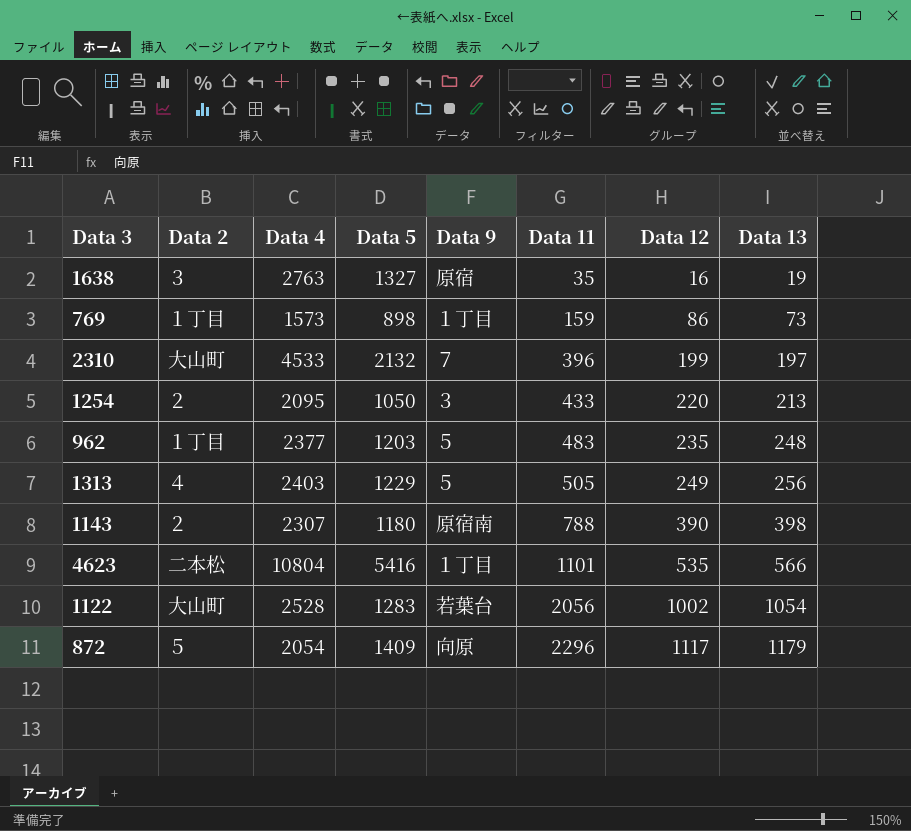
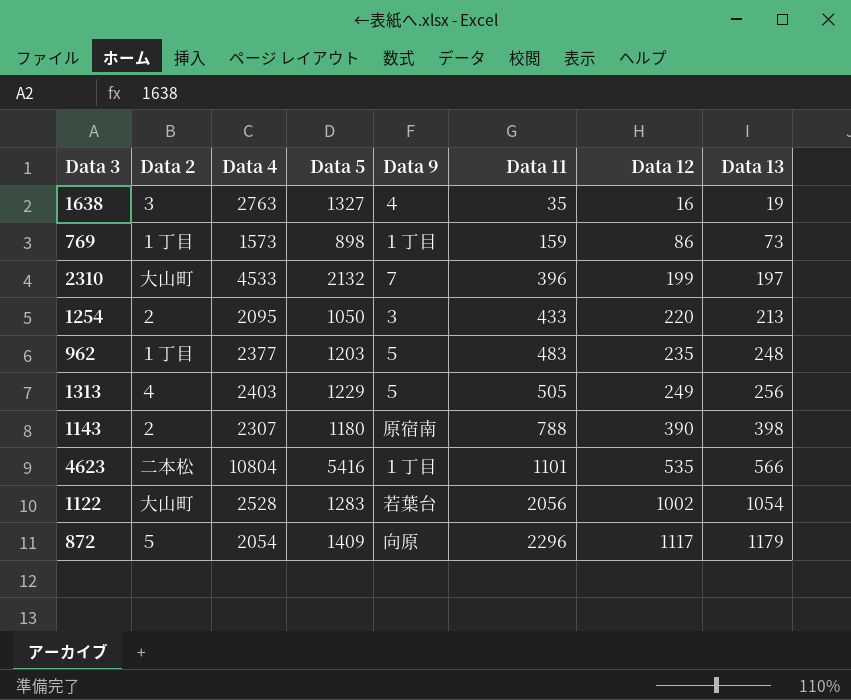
1638 | Data 9: 原宿 -> ４

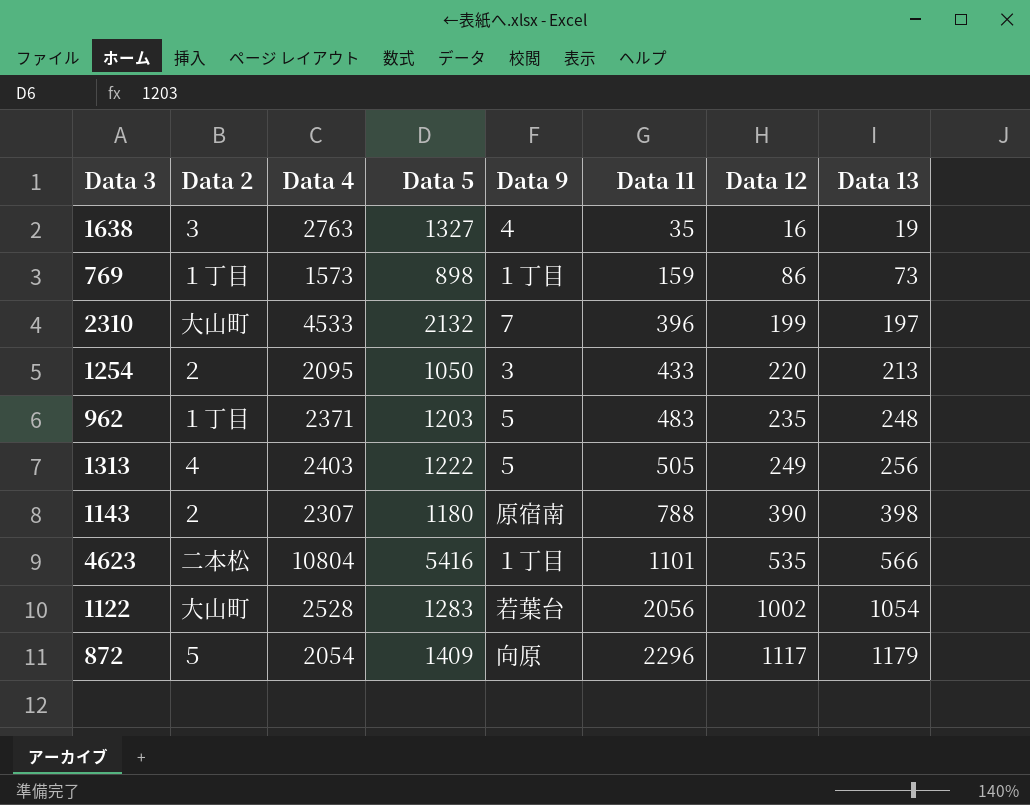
962 | Data 4: 2377 -> 2371
1313 | Data 5: 1229 -> 1222

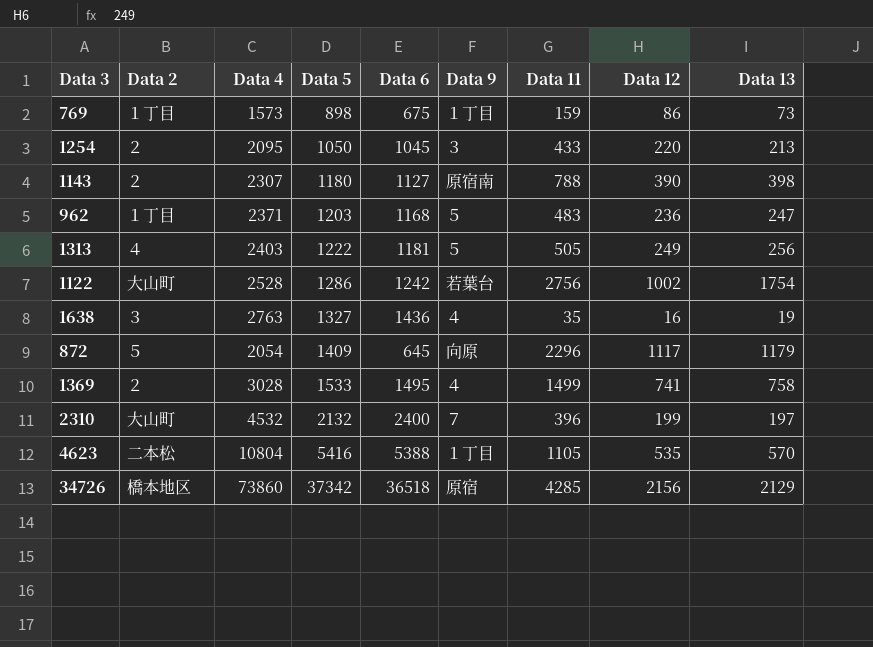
row order: Data 11 ascending -> Data 5 ascending
column Data 6 | formula: none -> [Data 4] - [Data 5]
962 | Data 12: 235 -> 236
962 | Data 13: 248 -> 247
1122 | Data 5: 1283 -> 1286
1122 | Data 11: 2056 -> 2756
1122 | Data 13: 1054 -> 1754
row 1369: none -> ２ | 3028 | 1533 | 1495 | ４ | 1499 | 741 | 758
2310 | Data 4: 4533 -> 4532
4623 | Data 11: 1101 -> 1105
4623 | Data 13: 566 -> 570
row 34726: none -> 橋本地区 | 73860 | 37342 | 36518 | 原宿 | 4285 | 2156 | 2129

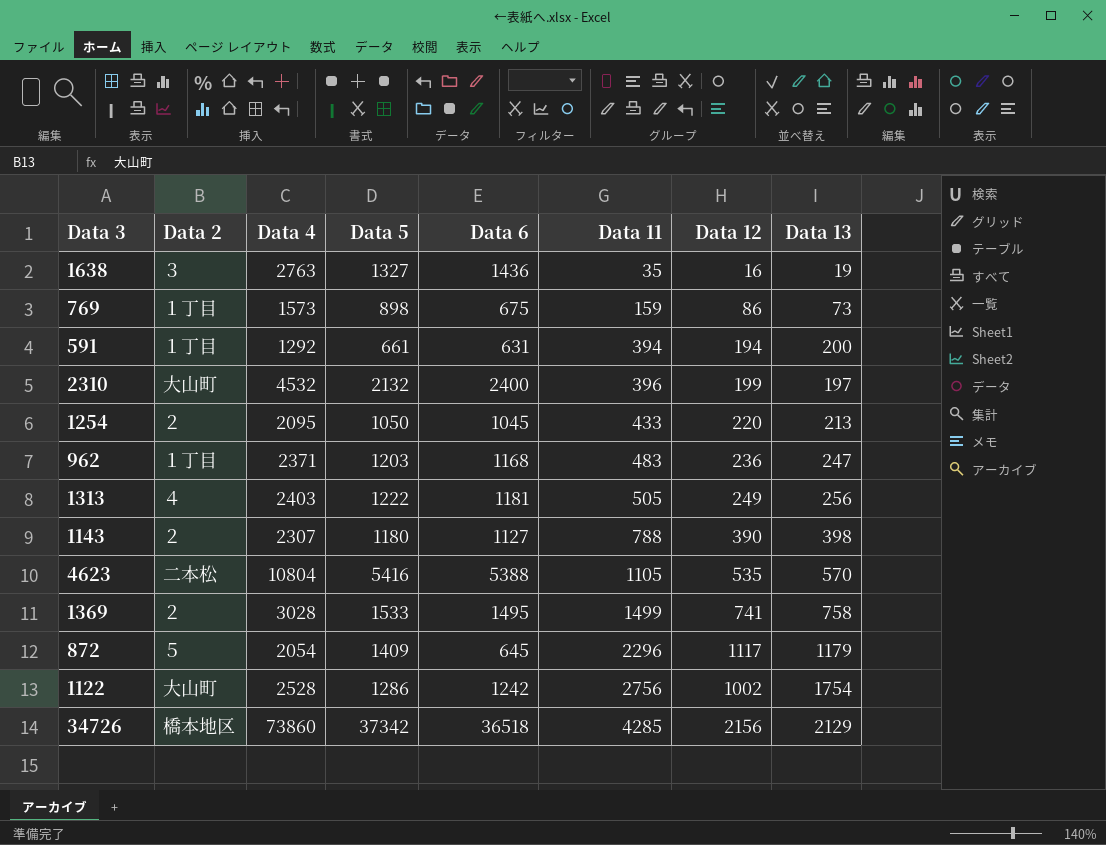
row order: Data 5 ascending -> Data 11 ascending
column Data 9 | position: 6 -> none
row 591: none -> １丁目 | 1292 | 661 | 631 | 394 | 194 | 200

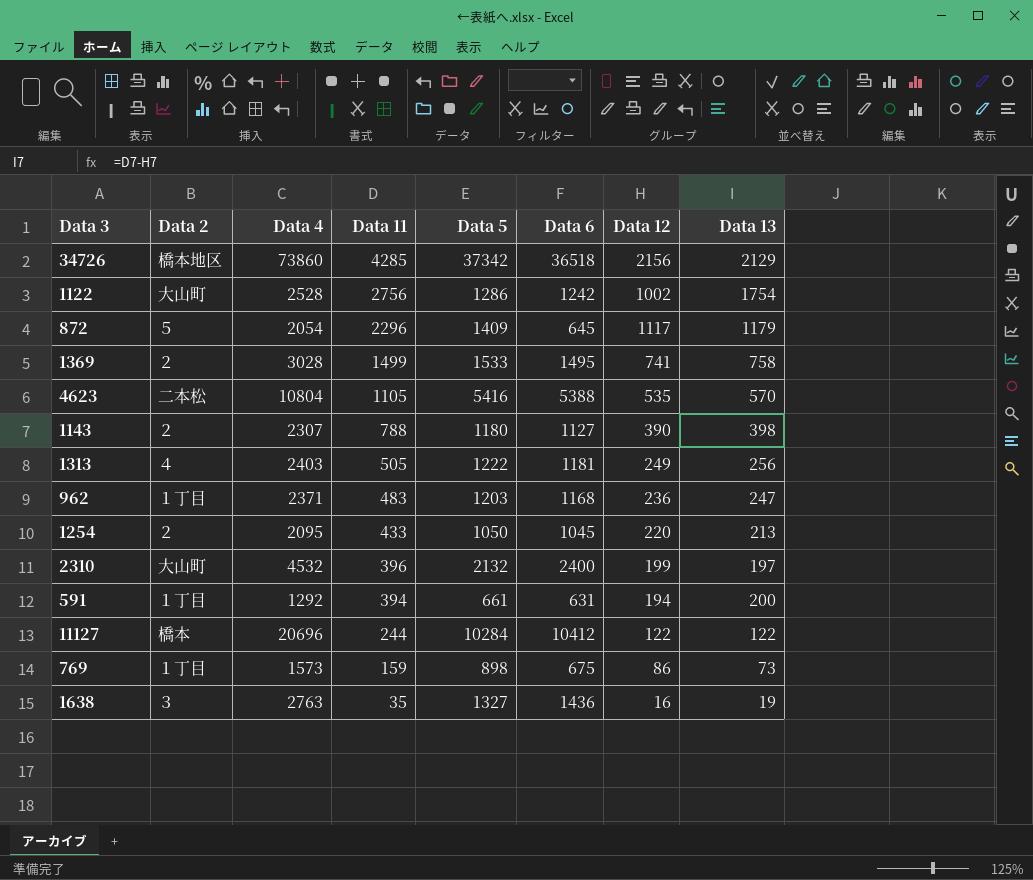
row order: Data 11 ascending -> Data 11 descending
column Data 11 | position: 6 -> 4
row 11127: none -> 橋本 | 20696 | 244 | 10284 | 10412 | 122 | 122

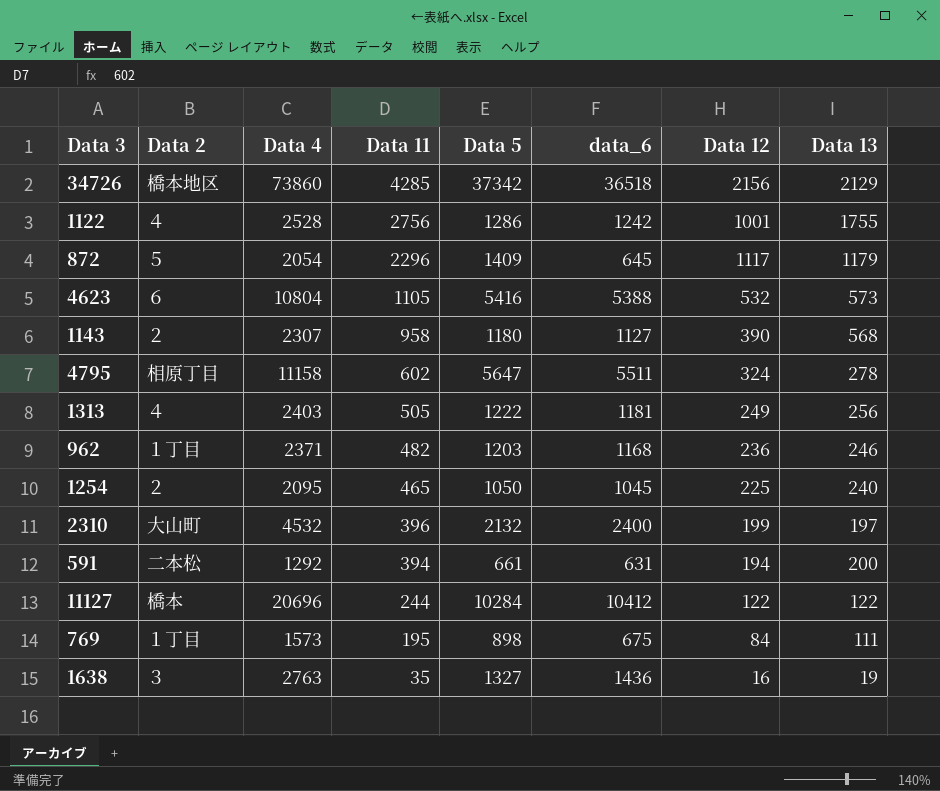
column name: Data 6 -> data_6
row 1369: ２ | 3028 | 1499 | 1533 | 1495 | 741 | 758 -> none
1122 | Data 2: 大山町 -> ４
1122 | Data 12: 1002 -> 1001
1122 | Data 13: 1754 -> 1755
4623 | Data 2: 二本松 -> ６
4623 | Data 12: 535 -> 532
4623 | Data 13: 570 -> 573
1143 | Data 11: 788 -> 958
1143 | Data 13: 398 -> 568
row 4795: none -> 相原丁目 | 11158 | 602 | 5647 | 5511 | 324 | 278
962 | Data 11: 483 -> 482
962 | Data 13: 247 -> 246
1254 | Data 11: 433 -> 465
1254 | Data 12: 220 -> 225
1254 | Data 13: 213 -> 240
591 | Data 2: １丁目 -> 二本松
769 | Data 11: 159 -> 195
769 | Data 12: 86 -> 84
769 | Data 13: 73 -> 111

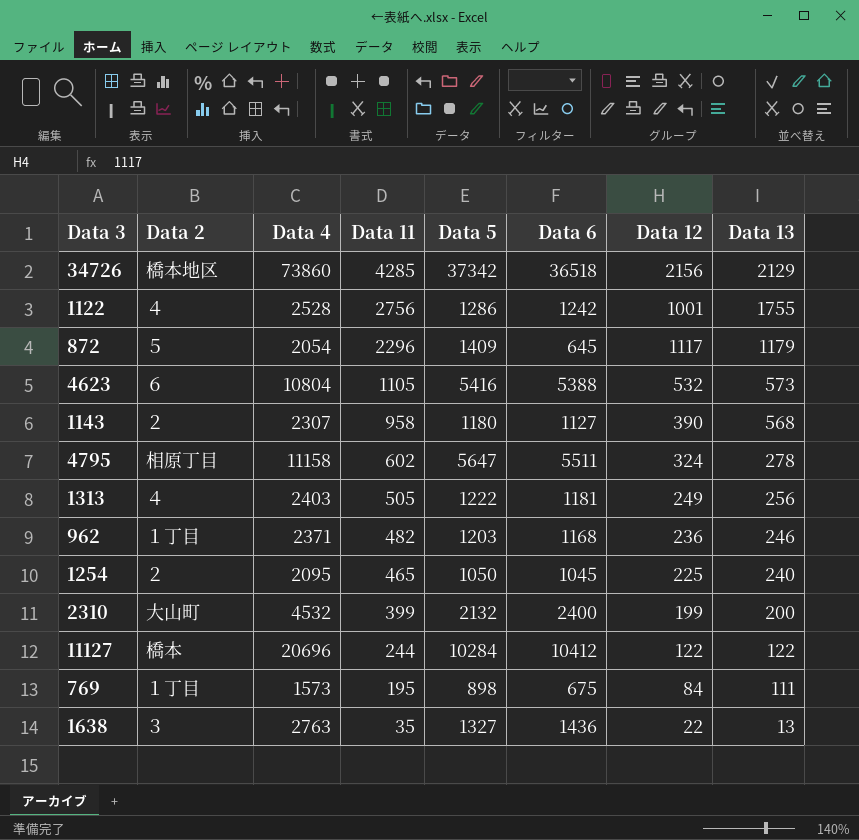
column name: data_6 -> Data 6
row 591: 二本松 | 1292 | 394 | 661 | 631 | 194 | 200 -> none
2310 | Data 11: 396 -> 399
2310 | Data 13: 197 -> 200
1638 | Data 12: 16 -> 22
1638 | Data 13: 19 -> 13

